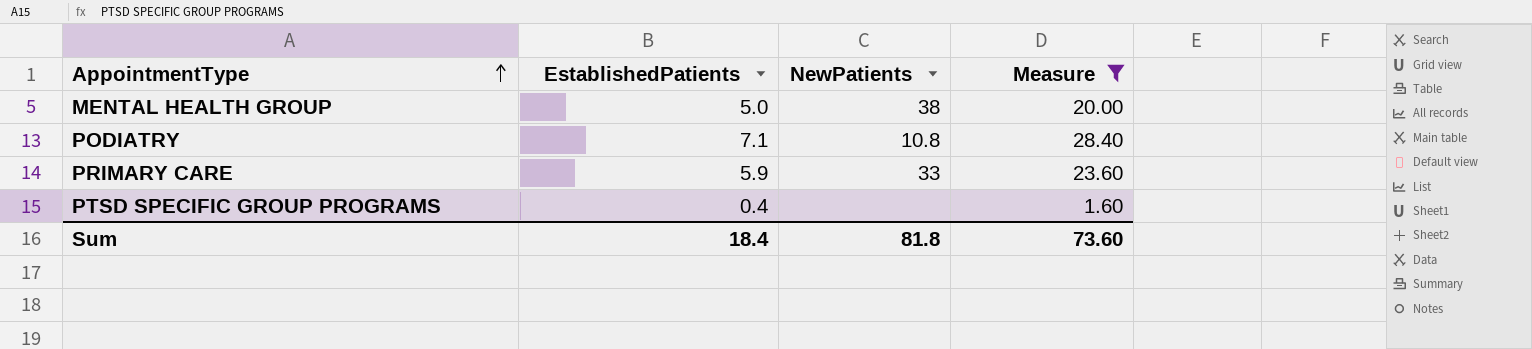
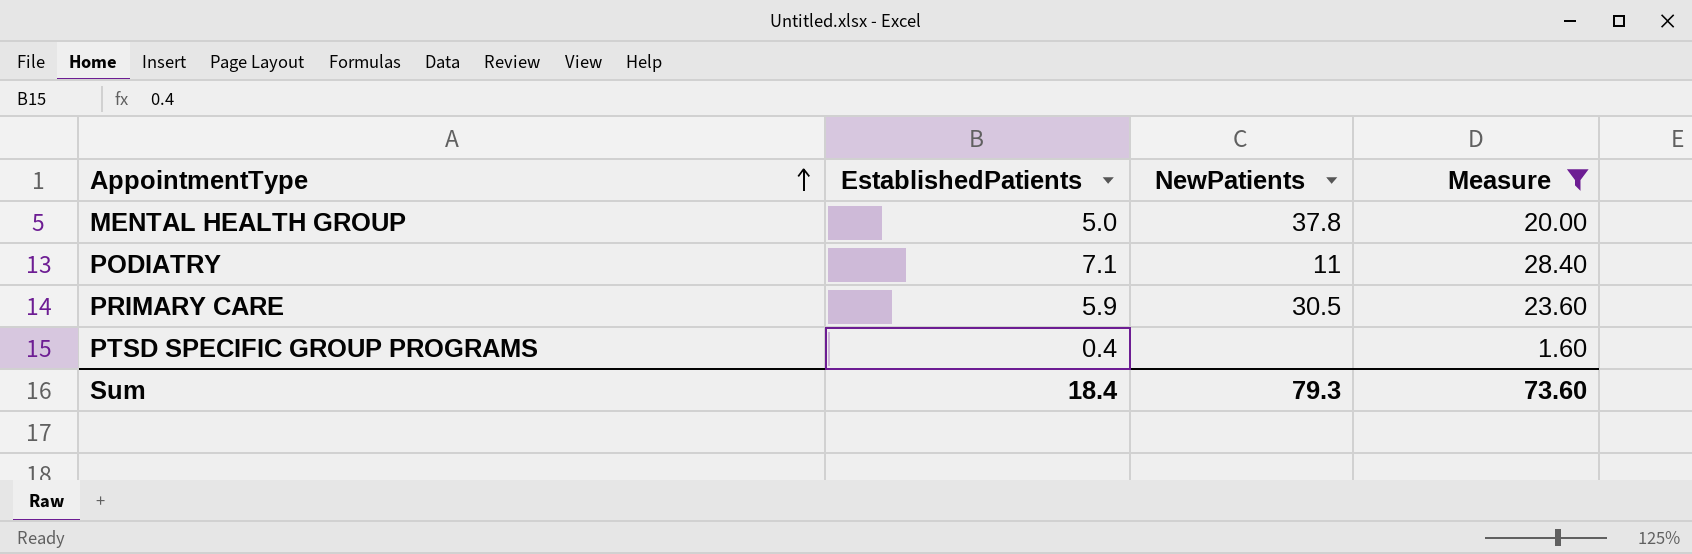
MENTAL HEALTH GROUP | NewPatients: 38 -> 37.8
PODIATRY | NewPatients: 10.8 -> 11
PRIMARY CARE | NewPatients: 33 -> 30.5
Sum | NewPatients: 81.8 -> 79.3

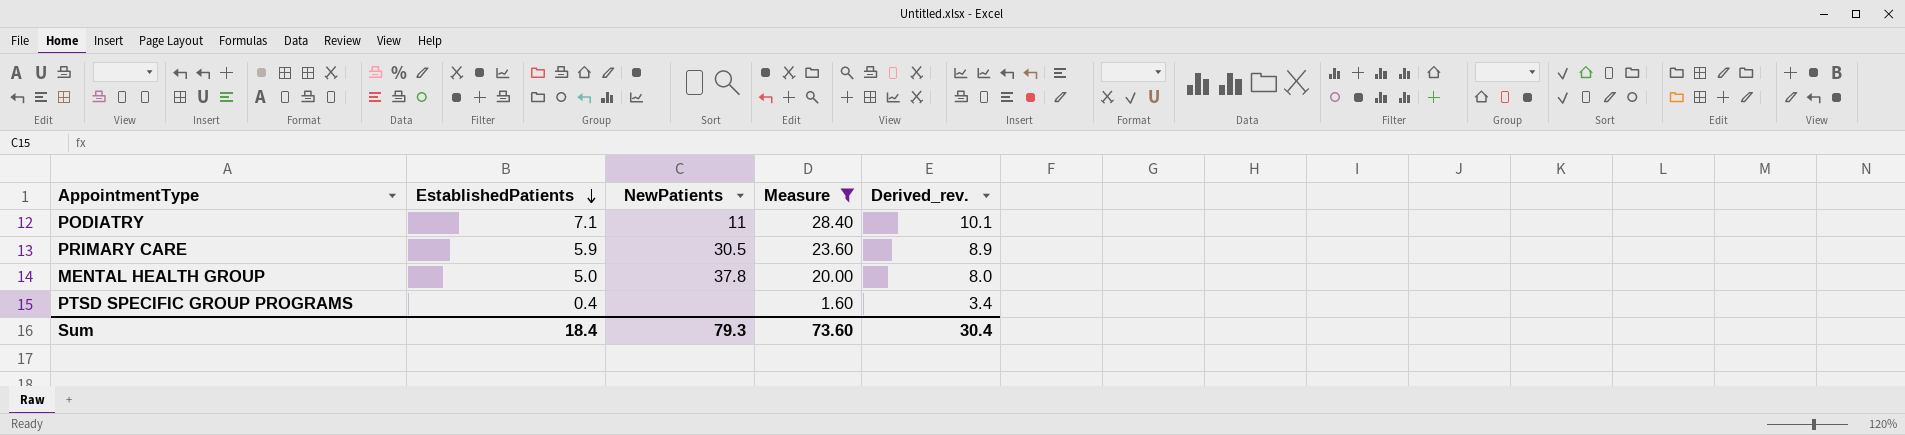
row order: AppointmentType ascending -> EstablishedPatients descending
column Derived_rev. | formula: none -> [EstablishedPatients] + 3

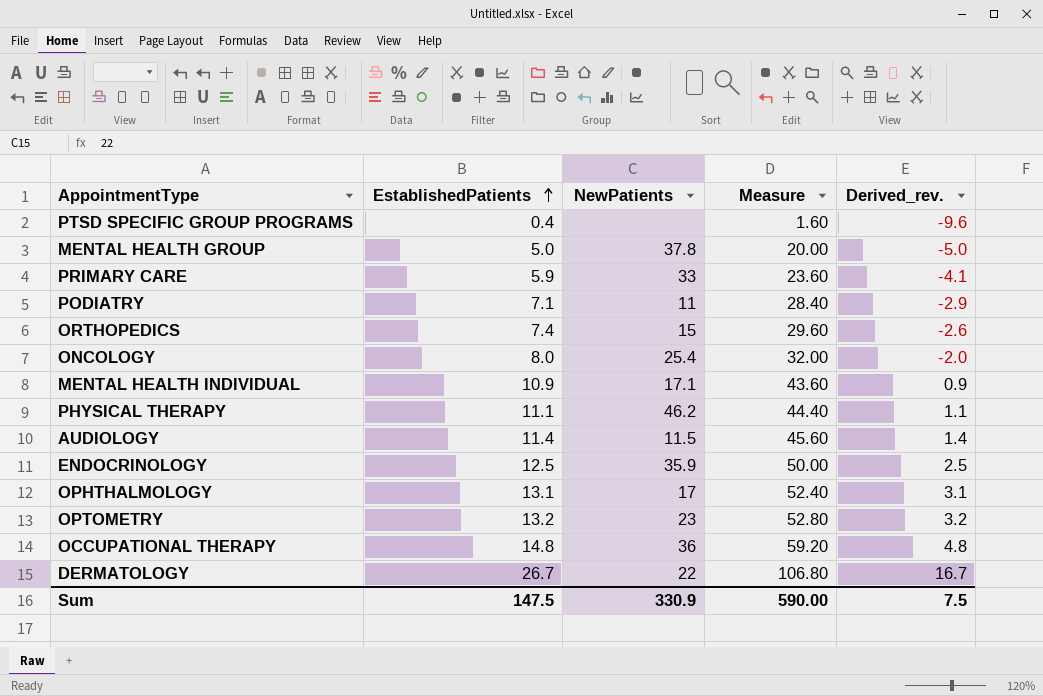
filter: Measure <= 28.40 -> none
row order: EstablishedPatients descending -> EstablishedPatients ascending
column Derived_rev. | formula: [EstablishedPatients] + 3 -> [EstablishedPatients] - 10
PRIMARY CARE | NewPatients: 30.5 -> 33
Sum | EstablishedPatients: 18.4 -> 147.5
Sum | NewPatients: 79.3 -> 330.9
Sum | Measure: 73.60 -> 590.00
Sum | Derived_rev.: 30.4 -> 7.5

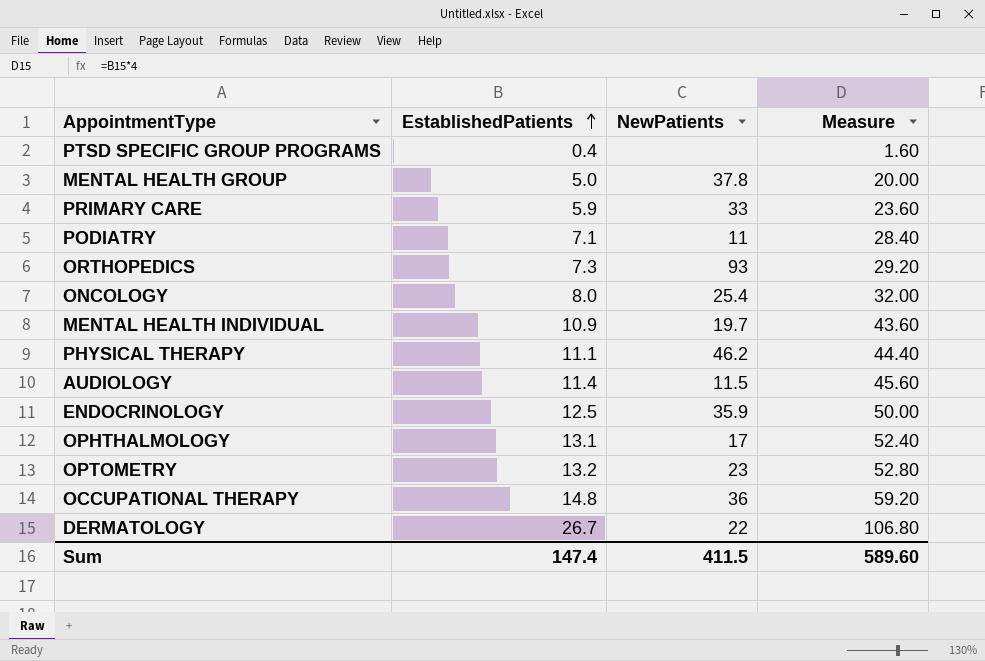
column Derived_rev. | formula: [EstablishedPatients] - 10 -> none
ORTHOPEDICS | EstablishedPatients: 7.4 -> 7.3
ORTHOPEDICS | NewPatients: 15 -> 93
ORTHOPEDICS | Measure: 29.60 -> 29.20
MENTAL HEALTH INDIVIDUAL | NewPatients: 17.1 -> 19.7
Sum | EstablishedPatients: 147.5 -> 147.4
Sum | NewPatients: 330.9 -> 411.5
Sum | Measure: 590.00 -> 589.60

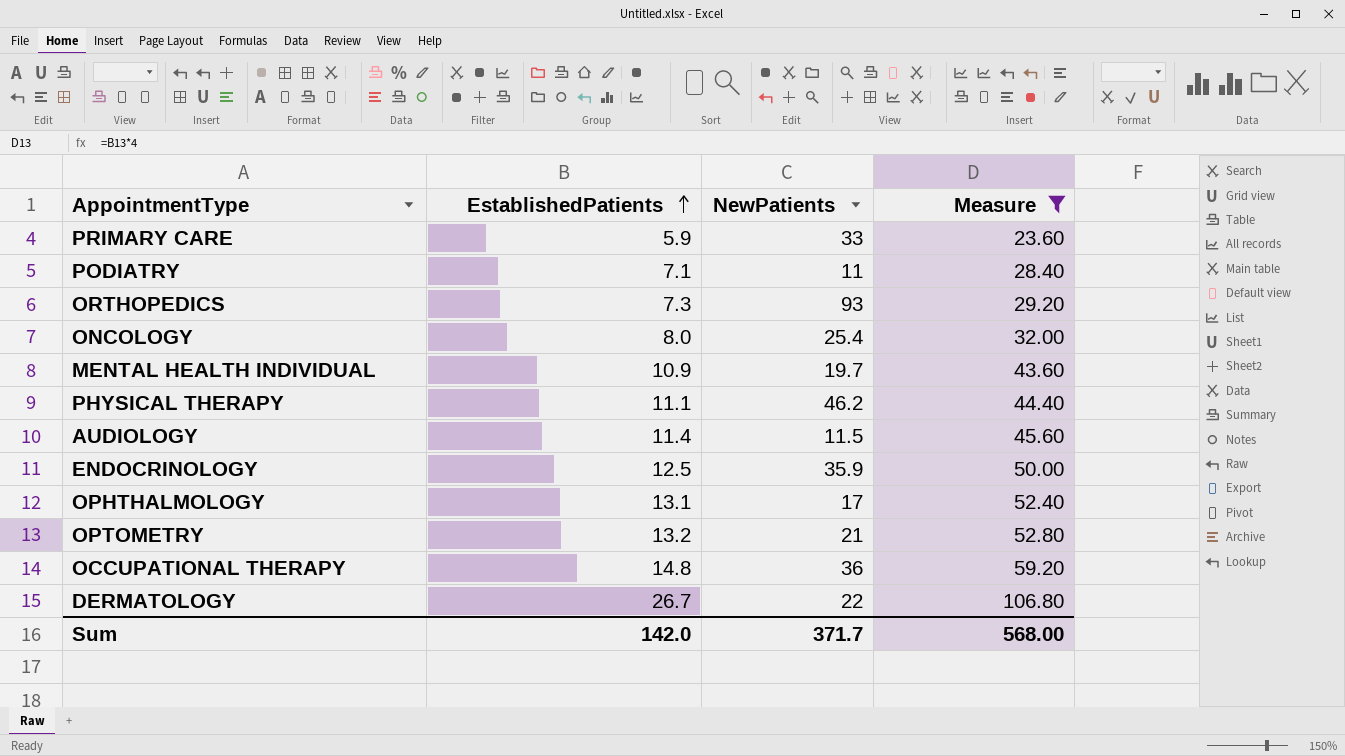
filter: none -> Measure >= 23.60
OPTOMETRY | NewPatients: 23 -> 21
Sum | EstablishedPatients: 147.4 -> 142.0
Sum | NewPatients: 411.5 -> 371.7
Sum | Measure: 589.60 -> 568.00

